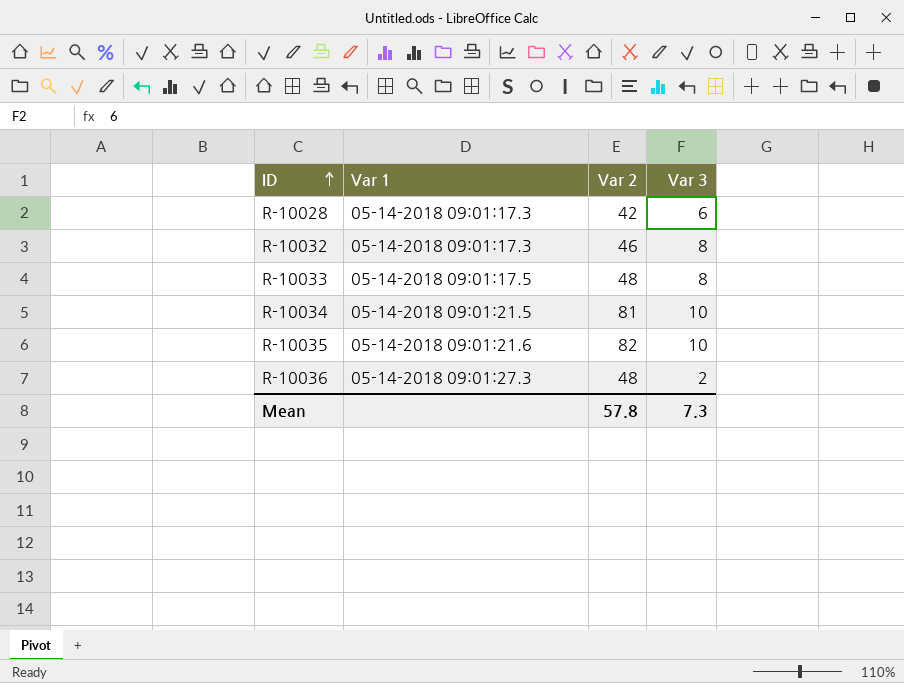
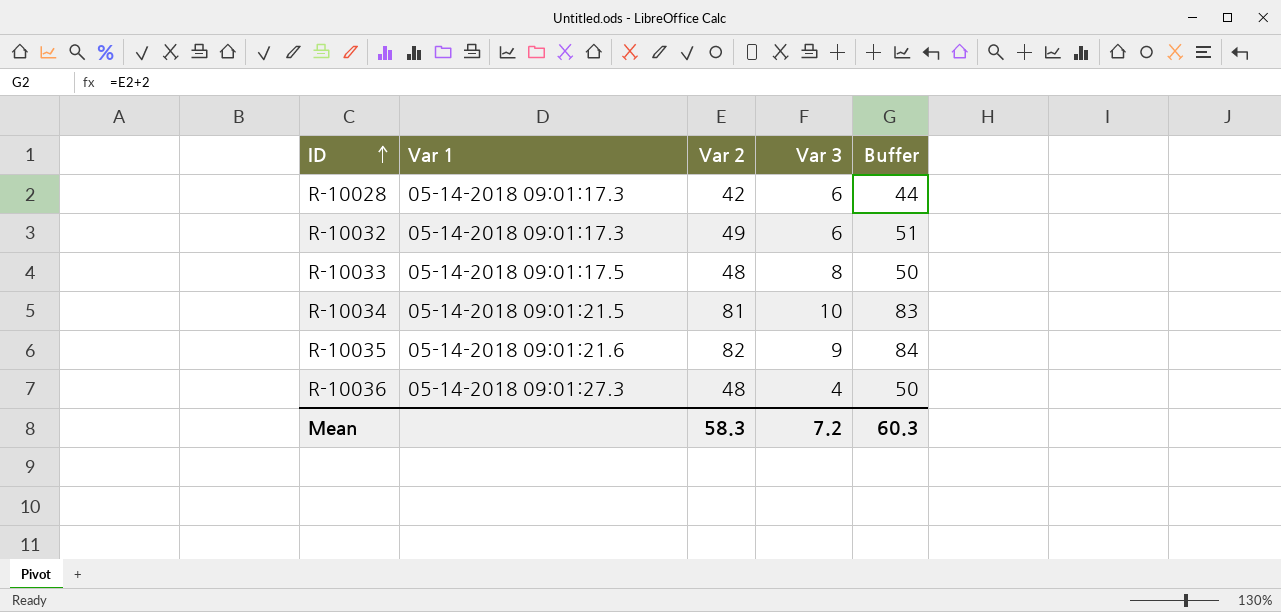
column Buffer | formula: none -> [Var 2] + 2
R-10032 | Var 2: 46 -> 49
R-10032 | Var 3: 8 -> 6
R-10035 | Var 3: 10 -> 9
R-10036 | Var 3: 2 -> 4
Mean | Var 2: 57.8 -> 58.3
Mean | Var 3: 7.3 -> 7.2

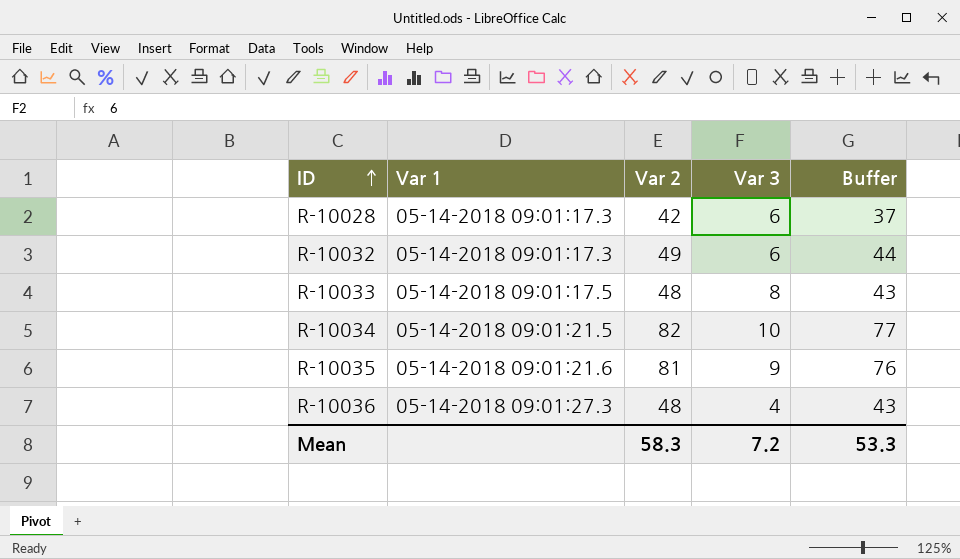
column Buffer | formula: [Var 2] + 2 -> [Var 2] - 5
R-10034 | Var 2: 81 -> 82
R-10035 | Var 2: 82 -> 81
Mean | Buffer: 60.3 -> 53.3

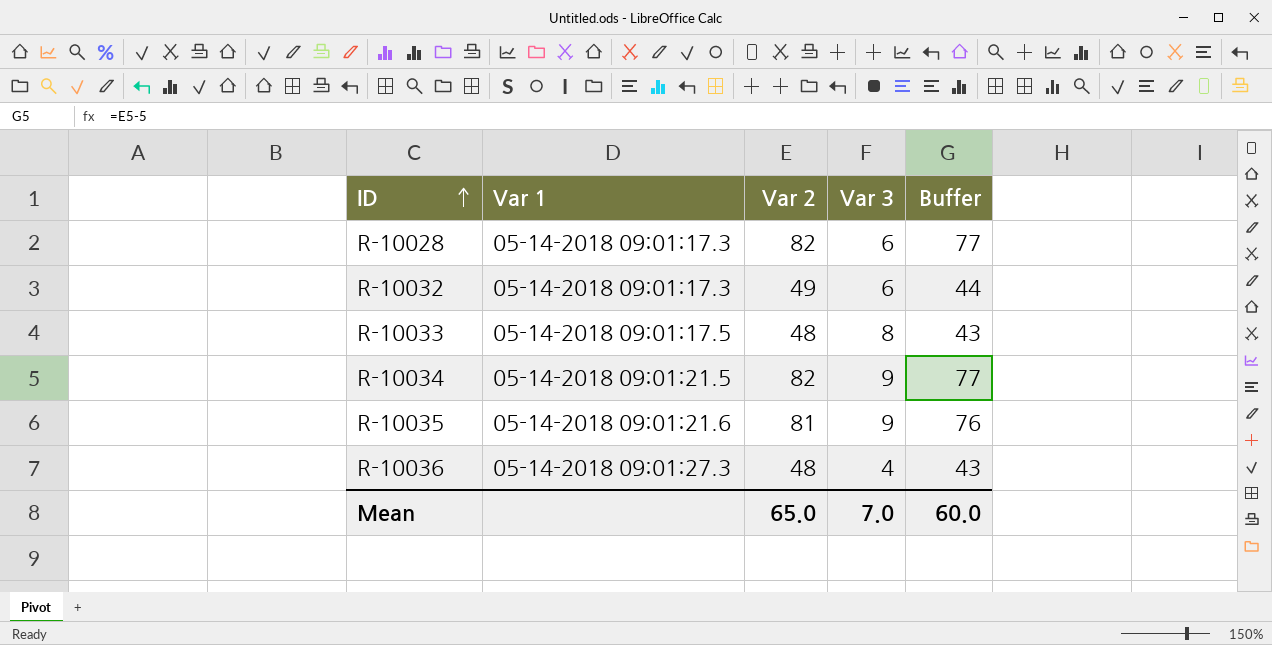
R-10028 | Var 2: 42 -> 82
R-10028 | Buffer: 37 -> 77
R-10034 | Var 3: 10 -> 9
Mean | Var 2: 58.3 -> 65.0
Mean | Var 3: 7.2 -> 7.0
Mean | Buffer: 53.3 -> 60.0

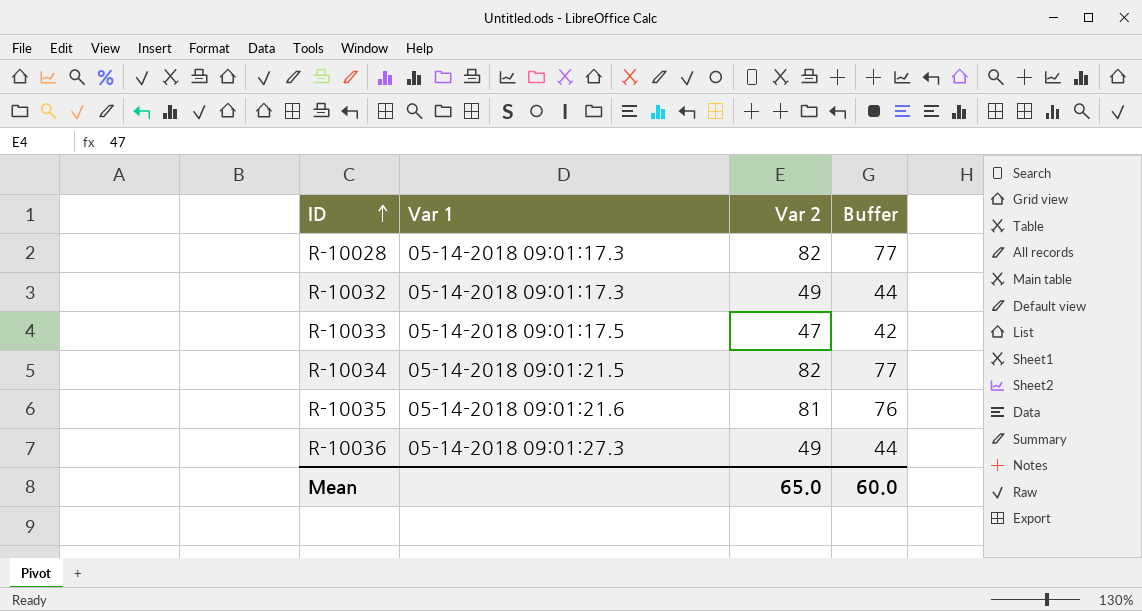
column Var 3 | position: 4 -> none
R-10033 | Var 2: 48 -> 47
R-10033 | Buffer: 43 -> 42
R-10036 | Var 2: 48 -> 49
R-10036 | Buffer: 43 -> 44

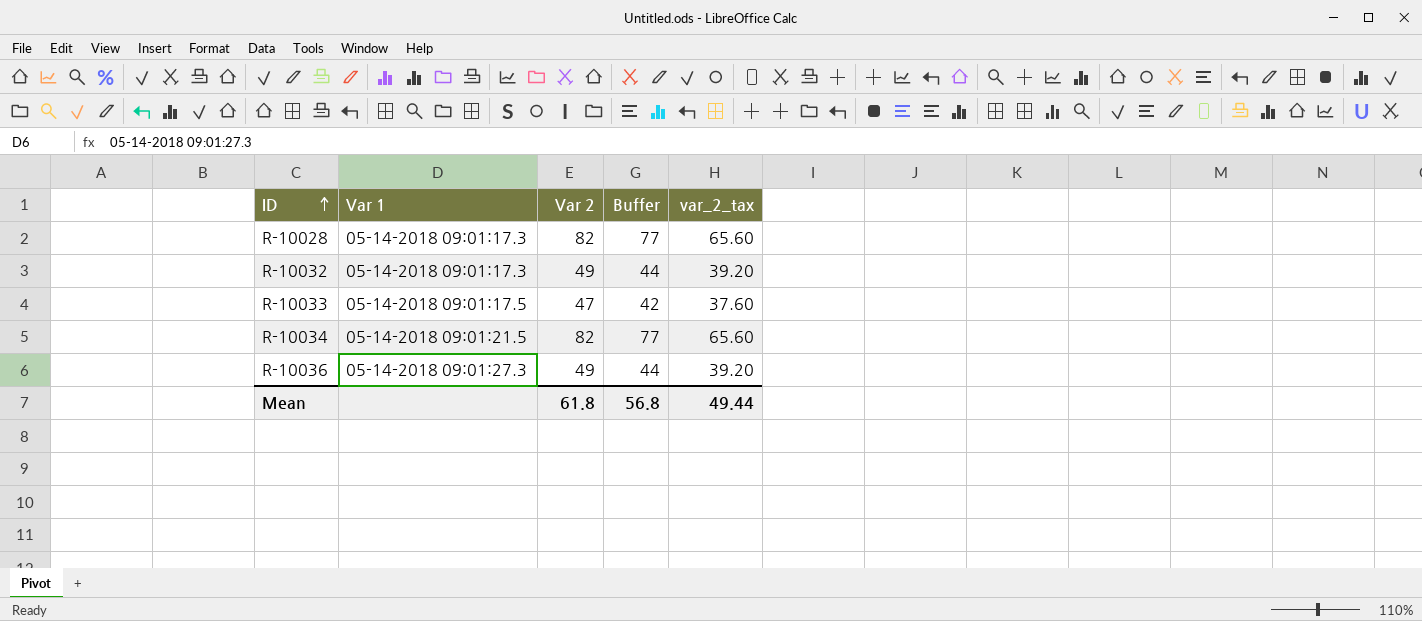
column var_2_tax | formula: none -> [Var 2] * 0.8
row R-10035: 05-14-2018 09:01:21.6 | 81 | 76 -> none
Mean | Var 2: 65.0 -> 61.8
Mean | Buffer: 60.0 -> 56.8

